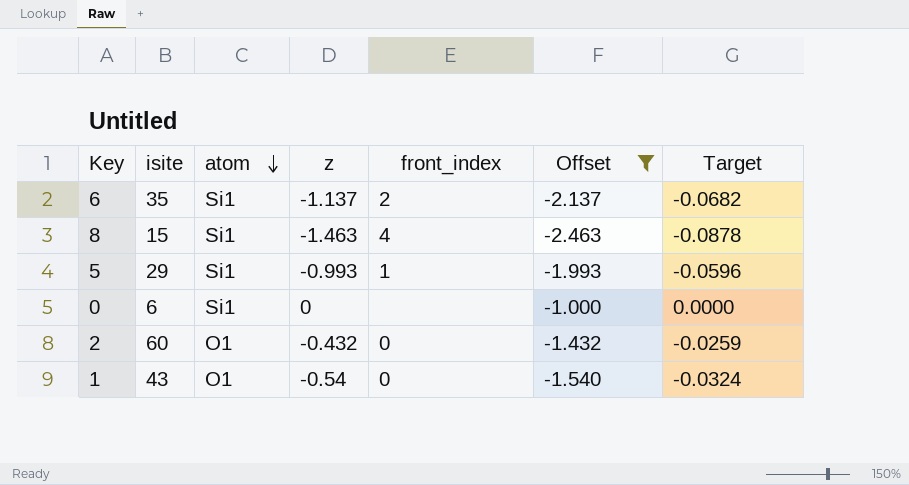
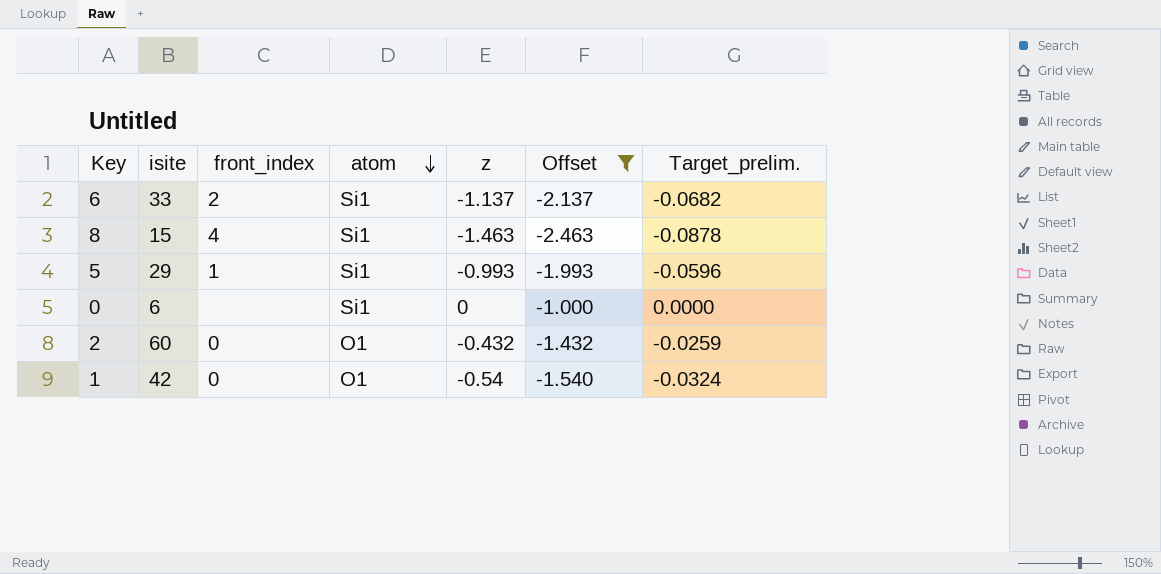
column front_index | position: 5 -> 3
column name: Target -> Target_prelim.
6 | isite: 35 -> 33
1 | isite: 43 -> 42

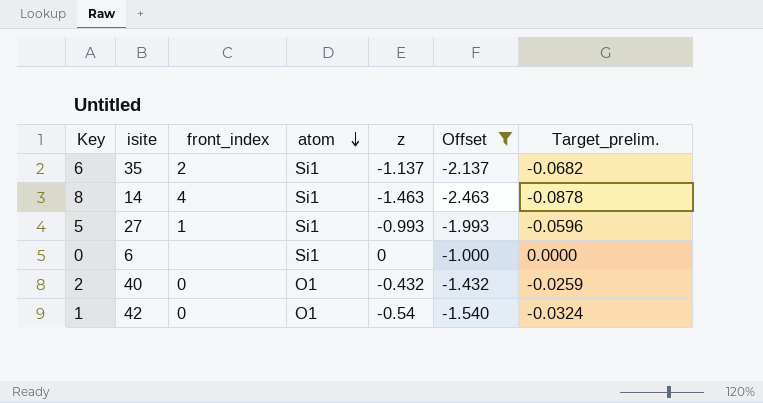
6 | isite: 33 -> 35
8 | isite: 15 -> 14
5 | isite: 29 -> 27
2 | isite: 60 -> 40

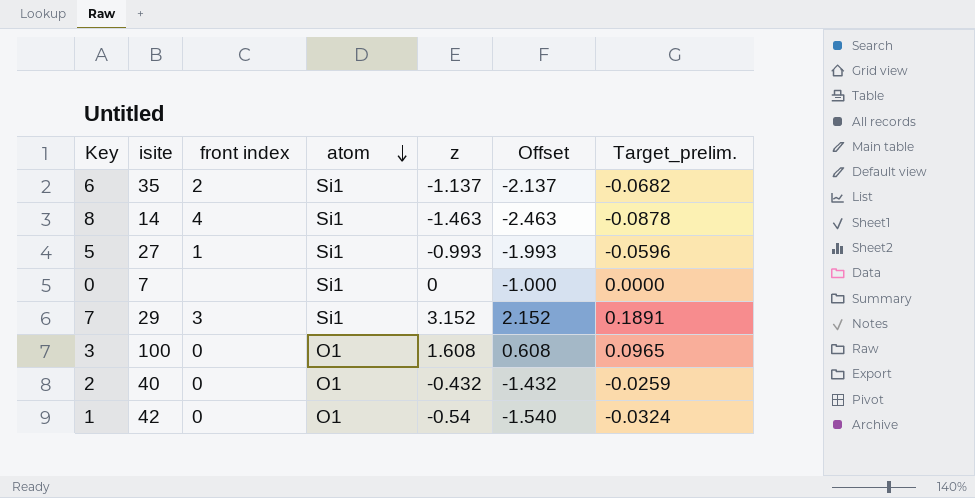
filter: Offset <= -1.000 -> none
column name: front_index -> front index
0 | isite: 6 -> 7

